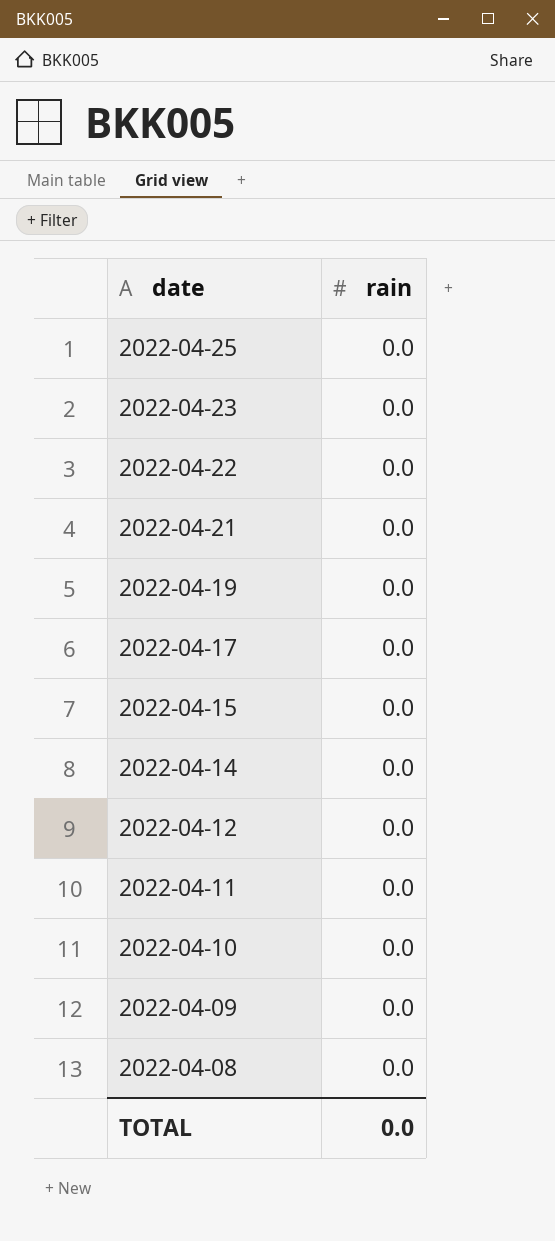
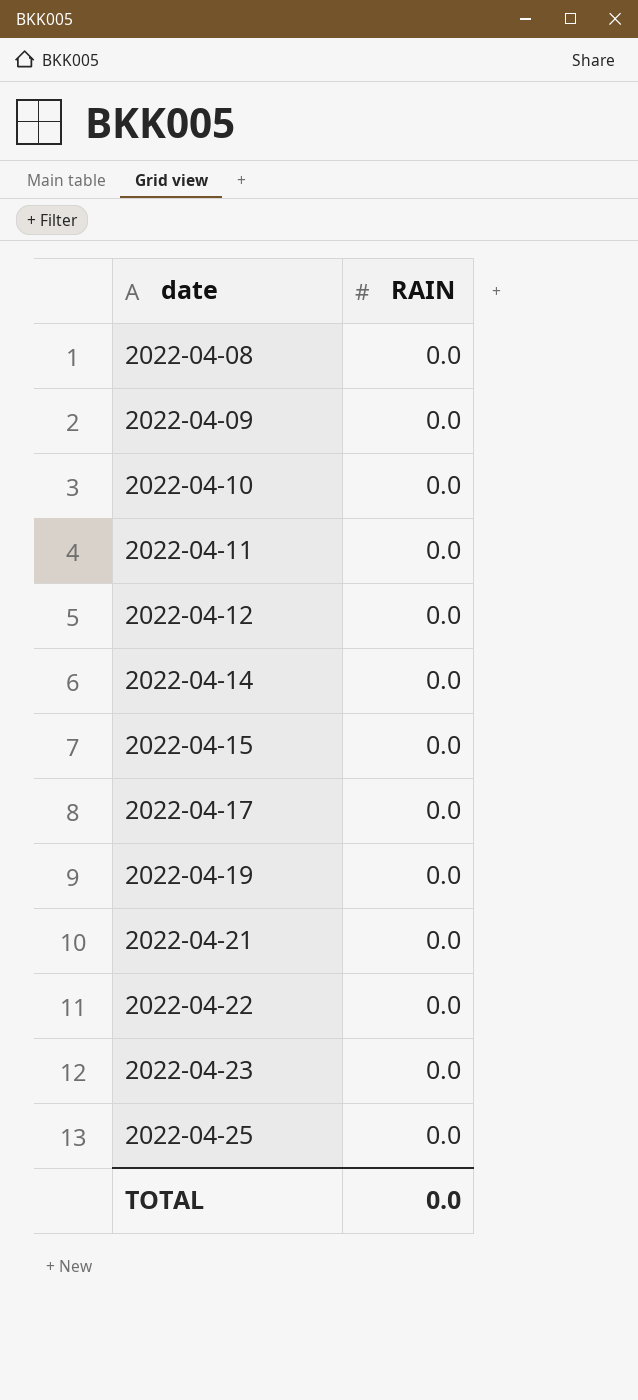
row order: date descending -> date ascending
column name: rain -> RAIN

